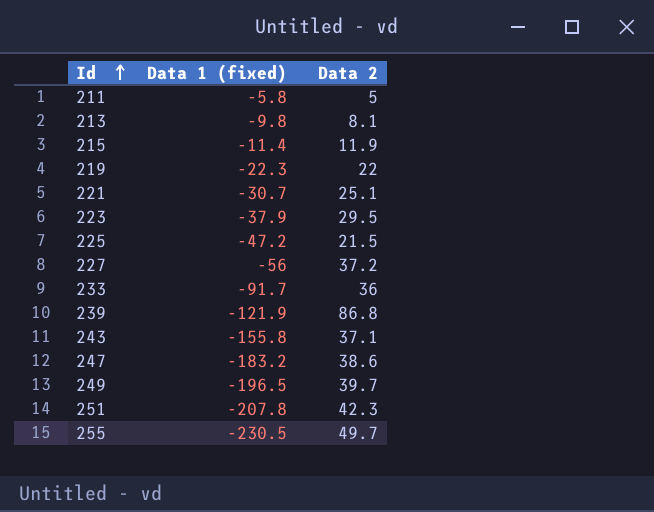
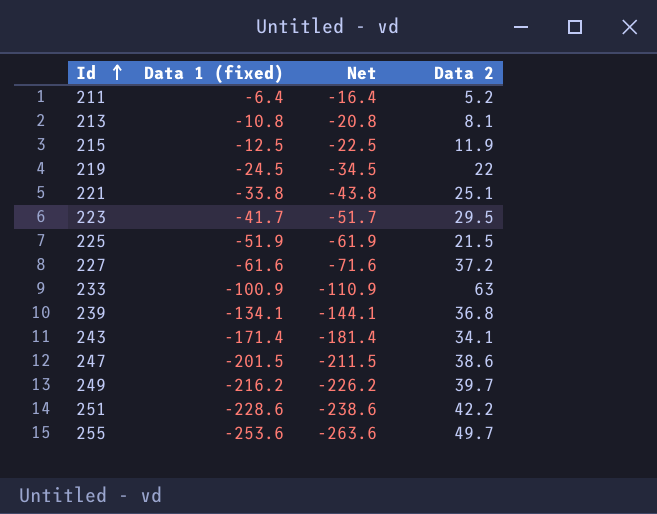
column Net | formula: none -> [Data 1 (fixed)] - 10
211 | Data 1 (fixed): -5.8 -> -6.4
211 | Data 2: 5 -> 5.2
213 | Data 1 (fixed): -9.8 -> -10.8
215 | Data 1 (fixed): -11.4 -> -12.5
219 | Data 1 (fixed): -22.3 -> -24.5
221 | Data 1 (fixed): -30.7 -> -33.8
223 | Data 1 (fixed): -37.9 -> -41.7
225 | Data 1 (fixed): -47.2 -> -51.9
227 | Data 1 (fixed): -56 -> -61.6
233 | Data 1 (fixed): -91.7 -> -100.9
233 | Data 2: 36 -> 63
239 | Data 1 (fixed): -121.9 -> -134.1
239 | Data 2: 86.8 -> 36.8
243 | Data 1 (fixed): -155.8 -> -171.4
243 | Data 2: 37.1 -> 34.1
247 | Data 1 (fixed): -183.2 -> -201.5
249 | Data 1 (fixed): -196.5 -> -216.2
251 | Data 1 (fixed): -207.8 -> -228.6
251 | Data 2: 42.3 -> 42.2
255 | Data 1 (fixed): -230.5 -> -253.6

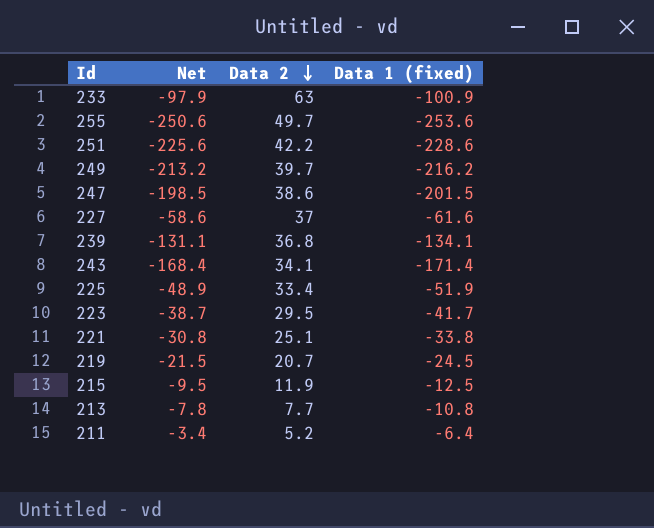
row order: Id ascending -> Data 2 descending
column Net | formula: [Data 1 (fixed)] - 10 -> [Data 1 (fixed)] + 3
column Data 1 (fixed) | position: 2 -> 4
227 | Data 2: 37.2 -> 37
225 | Data 2: 21.5 -> 33.4
219 | Data 2: 22 -> 20.7
213 | Data 2: 8.1 -> 7.7

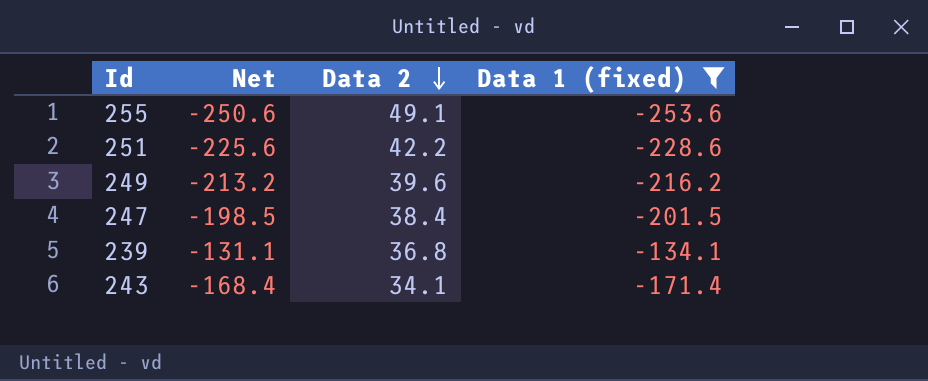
filter: none -> Data 1 (fixed) <= -134.1
255 | Data 2: 49.7 -> 49.1
249 | Data 2: 39.7 -> 39.6
247 | Data 2: 38.6 -> 38.4

